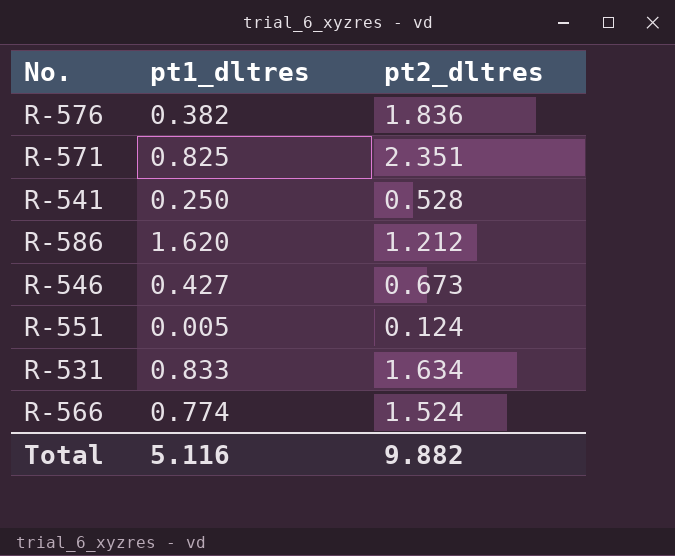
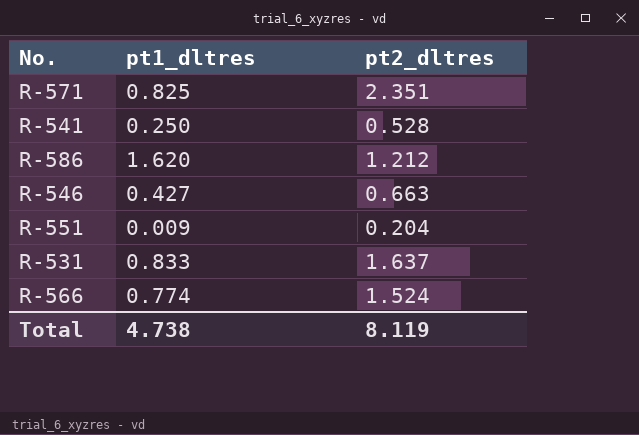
row R-576: 0.382 | 1.836 -> none
R-546 | pt2_dltres: 0.673 -> 0.663
R-551 | pt1_dltres: 0.005 -> 0.009
R-551 | pt2_dltres: 0.124 -> 0.204
R-531 | pt2_dltres: 1.634 -> 1.637
Total | pt1_dltres: 5.116 -> 4.738
Total | pt2_dltres: 9.882 -> 8.119

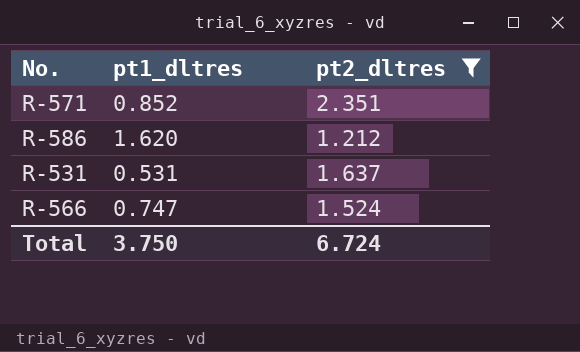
filter: none -> pt2_dltres >= 1.212
R-571 | pt1_dltres: 0.825 -> 0.852
R-531 | pt1_dltres: 0.833 -> 0.531
R-566 | pt1_dltres: 0.774 -> 0.747
Total | pt1_dltres: 4.738 -> 3.750
Total | pt2_dltres: 8.119 -> 6.724

